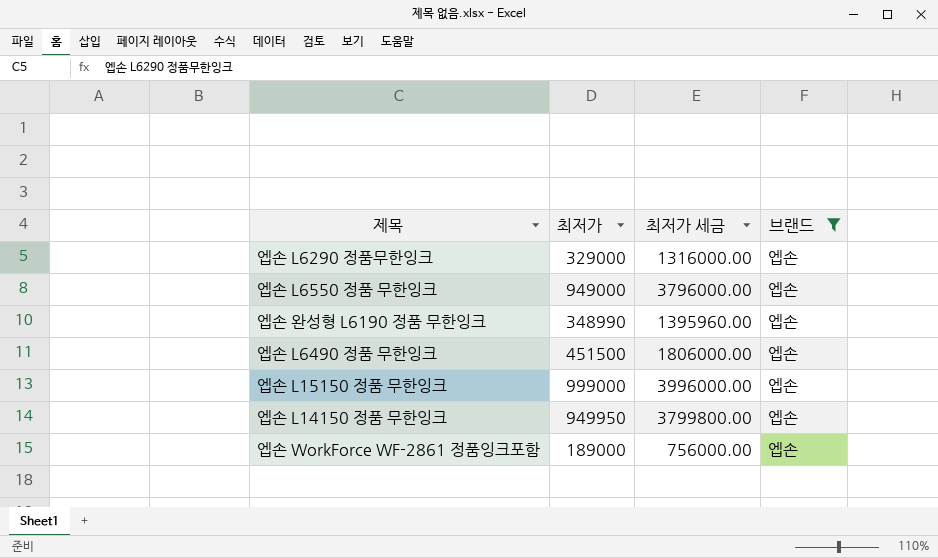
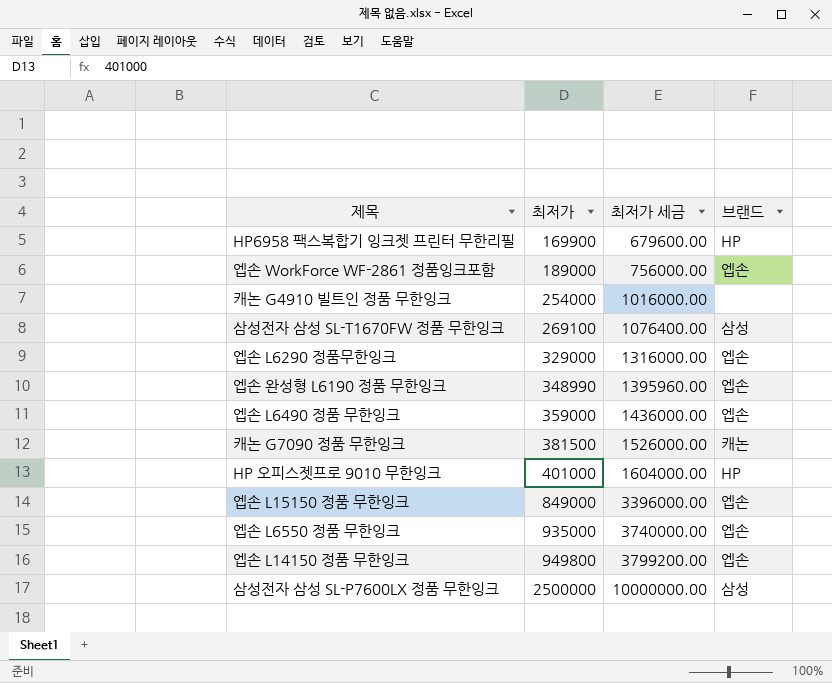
filter: 브랜드 = 엡손 -> none
row order: none -> 최저가 ascending
엡손 L6490 정품 무한잉크 | 최저가: 451500 -> 359000
엡손 L6490 정품 무한잉크 | 최저가 세금: 1806000.00 -> 1436000.00
엡손 L15150 정품 무한잉크 | 최저가: 999000 -> 849000
엡손 L15150 정품 무한잉크 | 최저가 세금: 3996000.00 -> 3396000.00
엡손 L6550 정품 무한잉크 | 최저가: 949000 -> 935000
엡손 L6550 정품 무한잉크 | 최저가 세금: 3796000.00 -> 3740000.00
엡손 L14150 정품 무한잉크 | 최저가: 949950 -> 949800
엡손 L14150 정품 무한잉크 | 최저가 세금: 3799800.00 -> 3799200.00

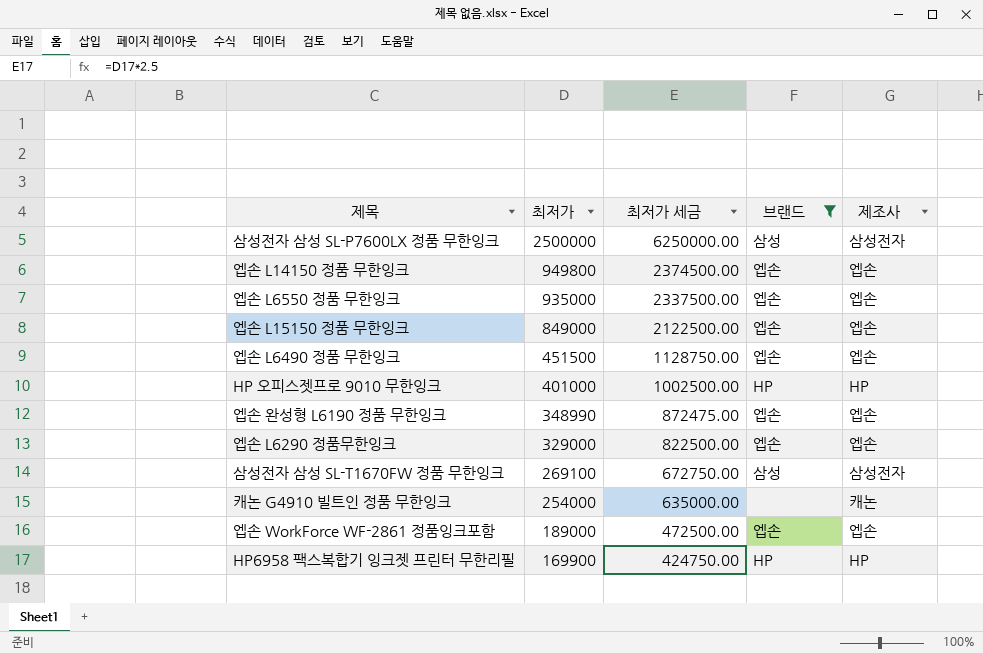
filter: none -> 브랜드 != 캐논
row order: 최저가 ascending -> 최저가 descending
column 최저가 세금 | formula: [최저가] * 4 -> [최저가] * 2.5
column 제조사 | position: none -> 5
엡손 L6490 정품 무한잉크 | 최저가: 359000 -> 451500

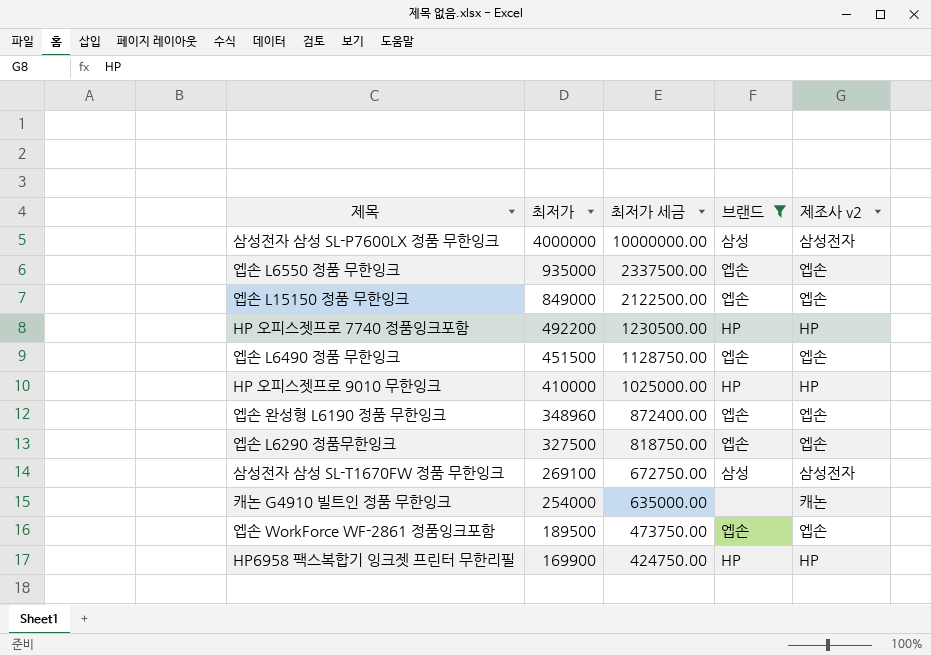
column name: 제조사 -> 제조사 v2
row 엡손 L14150 정품 무한잉크: 949800 | 2374500.00 | 엡손 | 엡손 -> none
삼성전자 삼성 SL-P7600LX 정품 무한잉크 | 최저가: 2500000 -> 4000000
삼성전자 삼성 SL-P7600LX 정품 무한잉크 | 최저가 세금: 6250000.00 -> 10000000.00
row HP 오피스젯프로 7740 정품잉크포함: none -> 492200 | 1230500.00 | HP | HP
HP 오피스젯프로 9010 무한잉크 | 최저가: 401000 -> 410000
HP 오피스젯프로 9010 무한잉크 | 최저가 세금: 1002500.00 -> 1025000.00
엡손 완성형 L6190 정품 무한잉크 | 최저가: 348990 -> 348960
엡손 완성형 L6190 정품 무한잉크 | 최저가 세금: 872475.00 -> 872400.00
엡손 L6290 정품무한잉크 | 최저가: 329000 -> 327500
엡손 L6290 정품무한잉크 | 최저가 세금: 822500.00 -> 818750.00
엡손 WorkForce WF-2861 정품잉크포함 | 최저가: 189000 -> 189500
엡손 WorkForce WF-2861 정품잉크포함 | 최저가 세금: 472500.00 -> 473750.00

